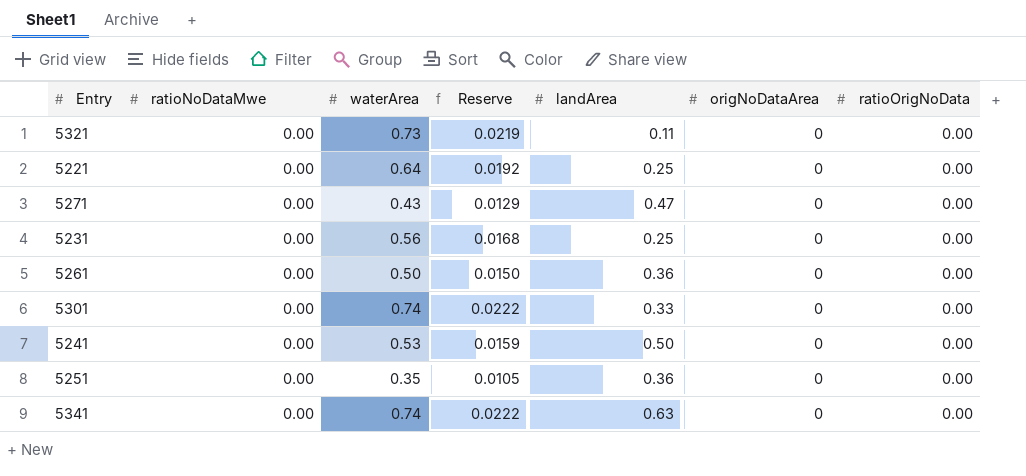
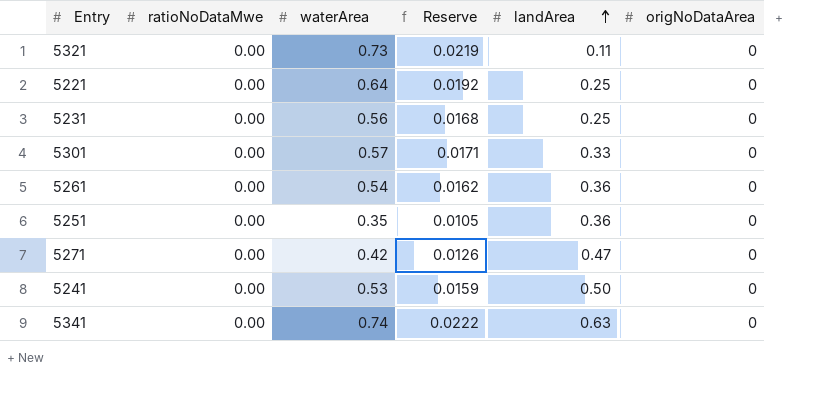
row order: none -> landArea ascending
column ratioOrigNoData | position: 7 -> none
5301 | waterArea: 0.74 -> 0.57
5301 | Reserve: 0.0222 -> 0.0171
5261 | waterArea: 0.50 -> 0.54
5261 | Reserve: 0.0150 -> 0.0162
5271 | waterArea: 0.43 -> 0.42
5271 | Reserve: 0.0129 -> 0.0126

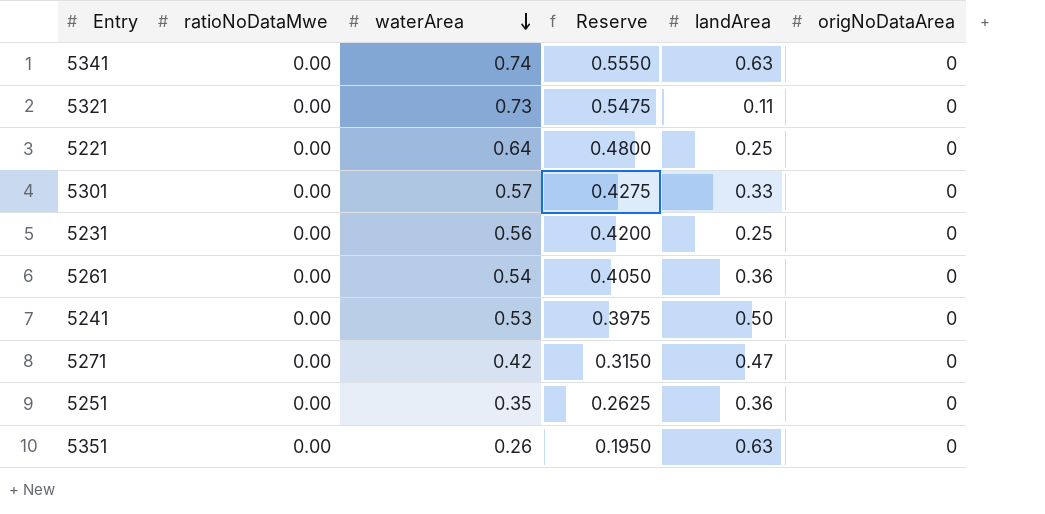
row order: landArea ascending -> waterArea descending
column Reserve | formula: [waterArea] * 0.03 -> [waterArea] * 0.75
row 5351: none -> 0.00 | 0.26 | 0.1950 | 0.63 | 0

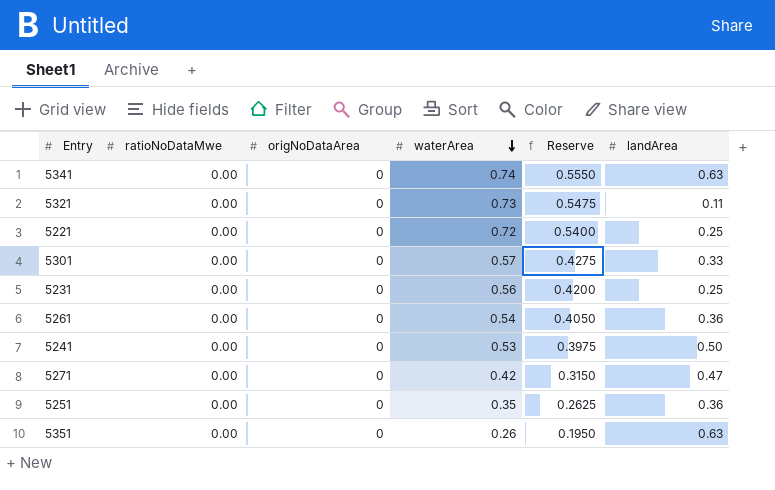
column origNoDataArea | position: 6 -> 3
5221 | waterArea: 0.64 -> 0.72
5221 | Reserve: 0.4800 -> 0.5400

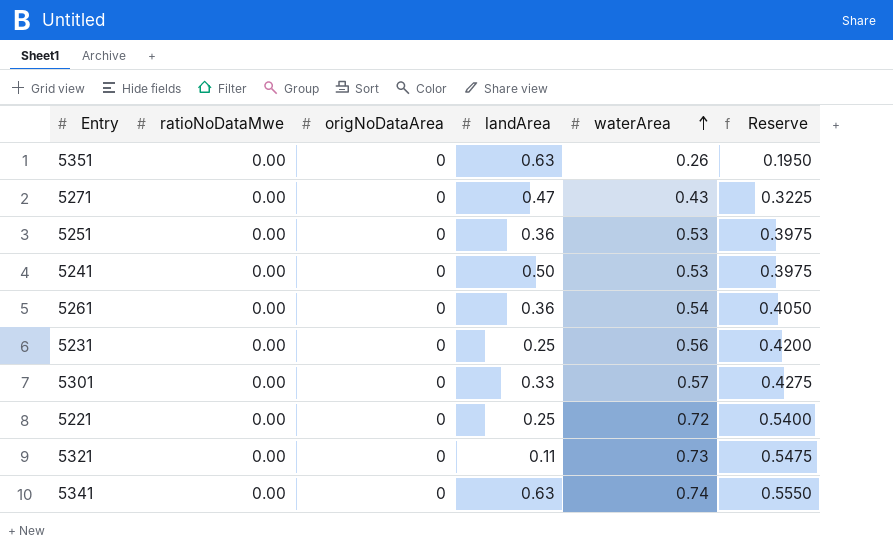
row order: waterArea descending -> waterArea ascending
column landArea | position: 6 -> 4
5271 | waterArea: 0.42 -> 0.43
5271 | Reserve: 0.3150 -> 0.3225
5251 | waterArea: 0.35 -> 0.53
5251 | Reserve: 0.2625 -> 0.3975

